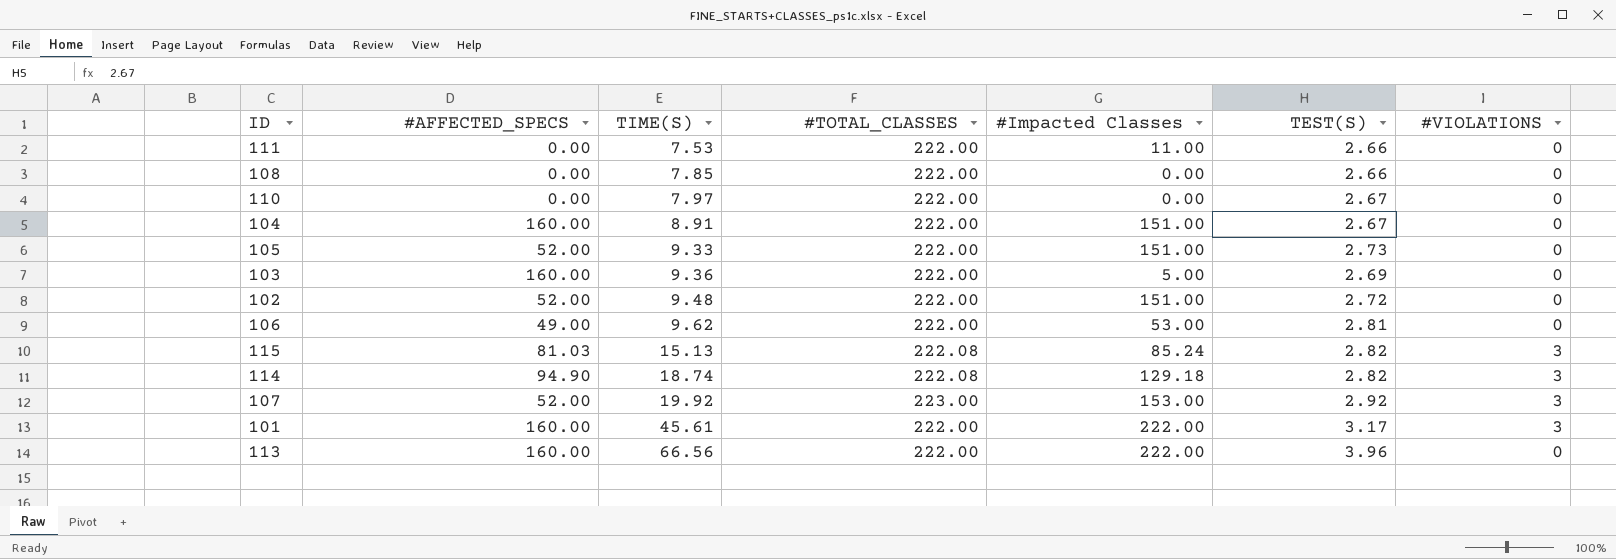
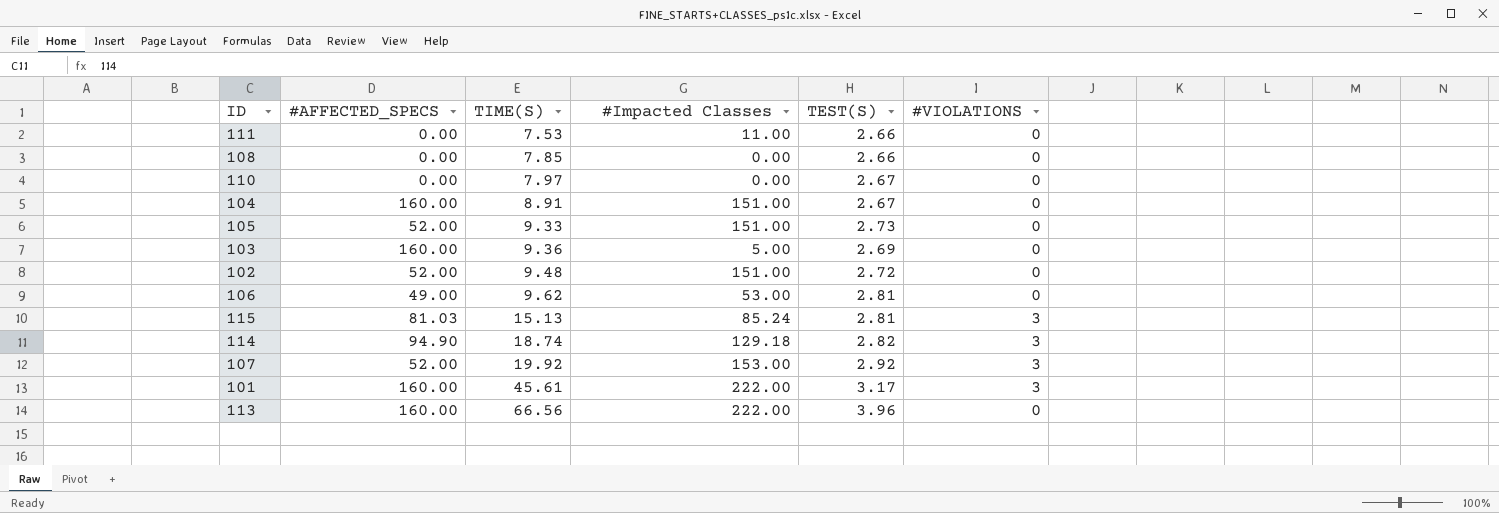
column #TOTAL_CLASSES | position: 4 -> none
115 | TEST(S): 2.82 -> 2.81

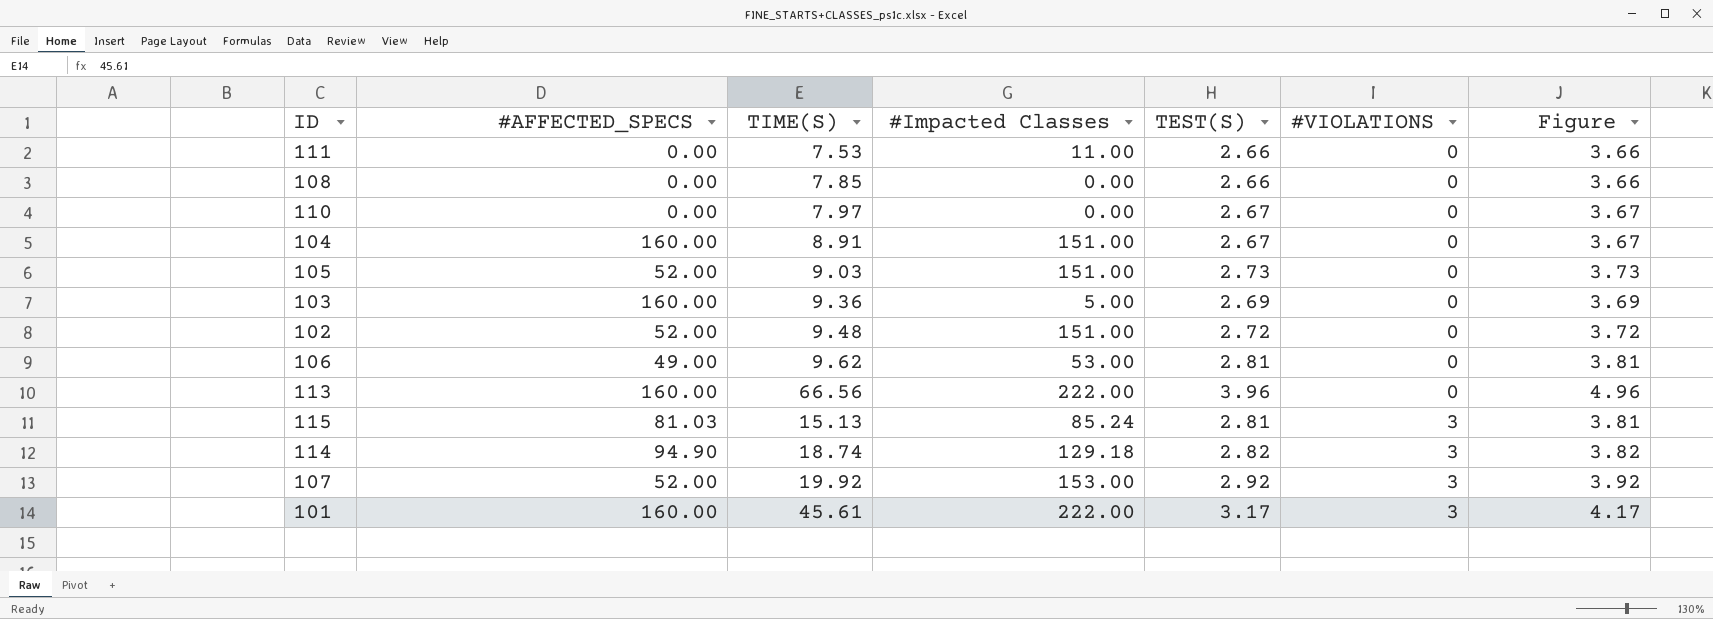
row order: TIME(S) ascending -> #VIOLATIONS ascending
column Figure | formula: none -> [TEST(S)] + 1
105 | TIME(S): 9.33 -> 9.03

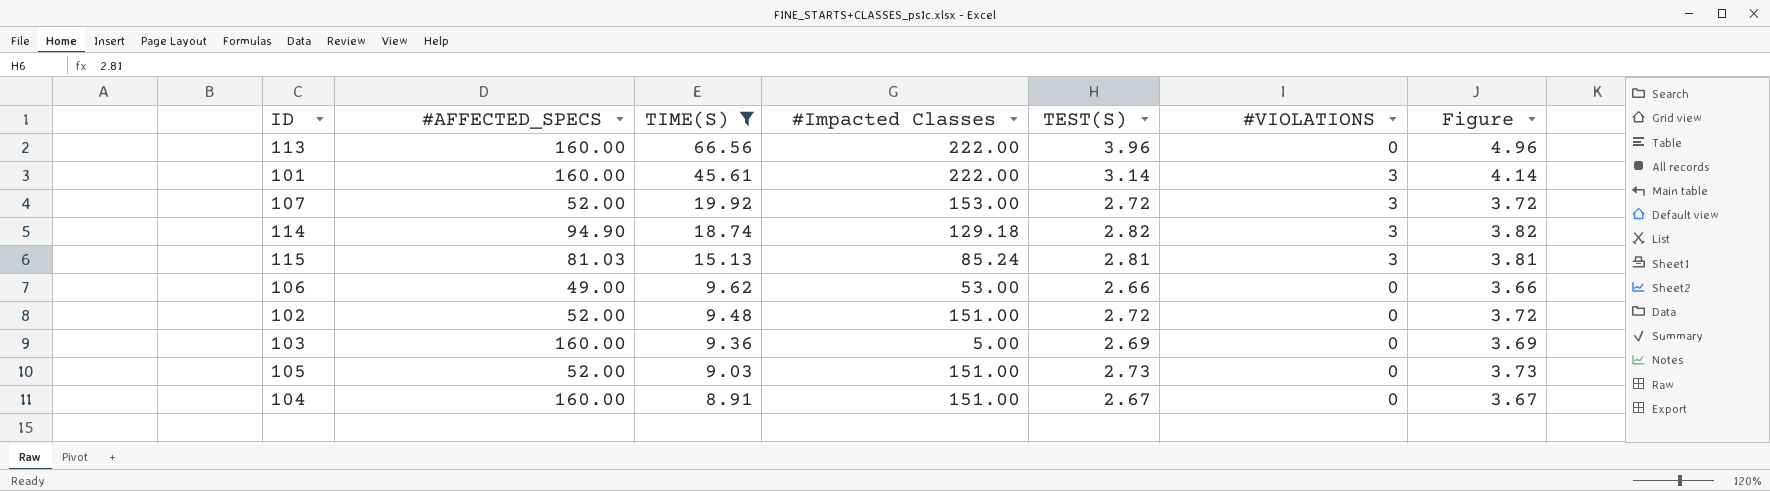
filter: none -> TIME(S) >= 8.91
row order: #VIOLATIONS ascending -> TIME(S) descending
101 | TEST(S): 3.17 -> 3.14
101 | Figure: 4.17 -> 4.14
107 | TEST(S): 2.92 -> 2.72
107 | Figure: 3.92 -> 3.72
106 | TEST(S): 2.81 -> 2.66
106 | Figure: 3.81 -> 3.66

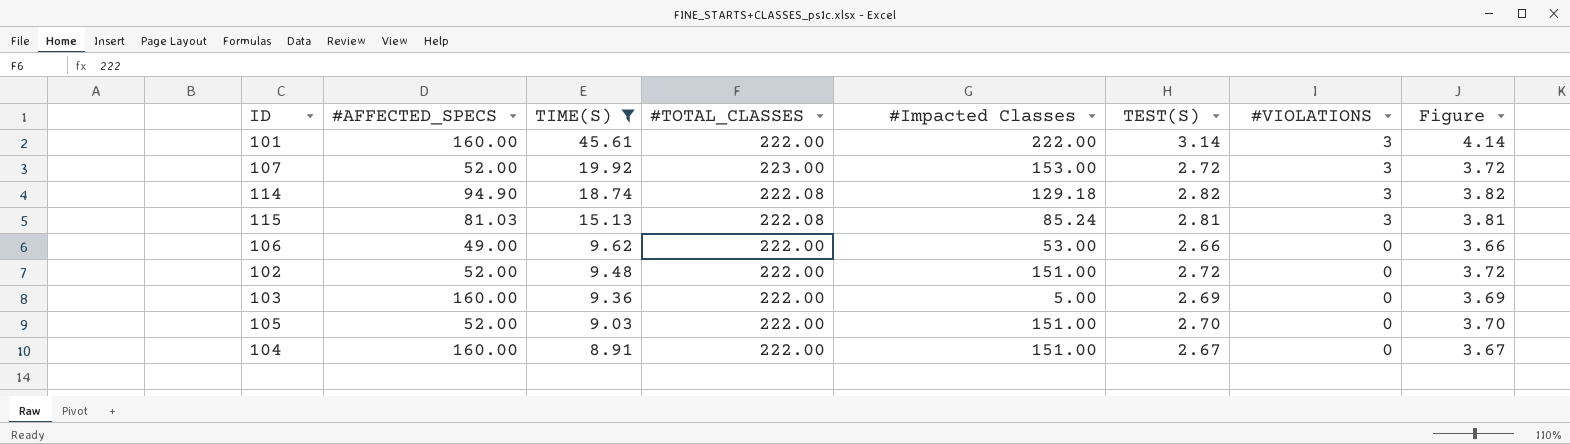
column #TOTAL_CLASSES | position: none -> 4
row 113: 160.00 | 66.56 | 222.00 | 3.96 | 0 | 4.96 -> none
105 | TEST(S): 2.73 -> 2.70
105 | Figure: 3.73 -> 3.70

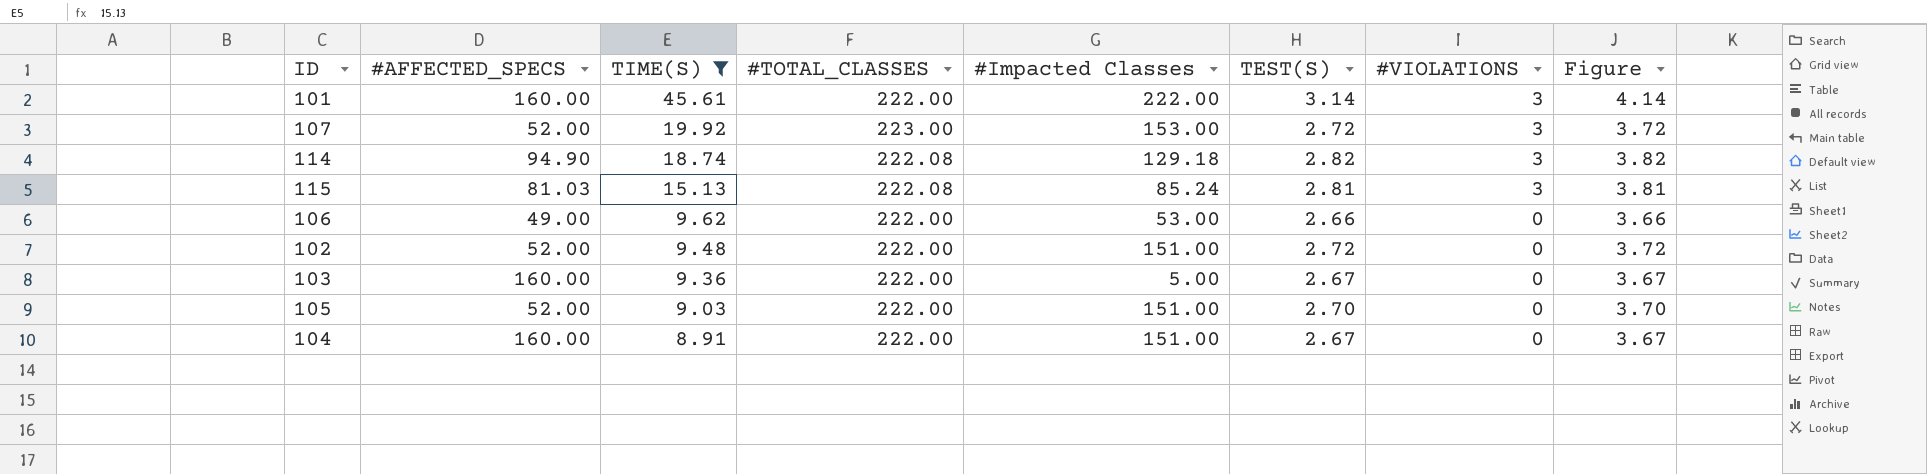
103 | TEST(S): 2.69 -> 2.67
103 | Figure: 3.69 -> 3.67

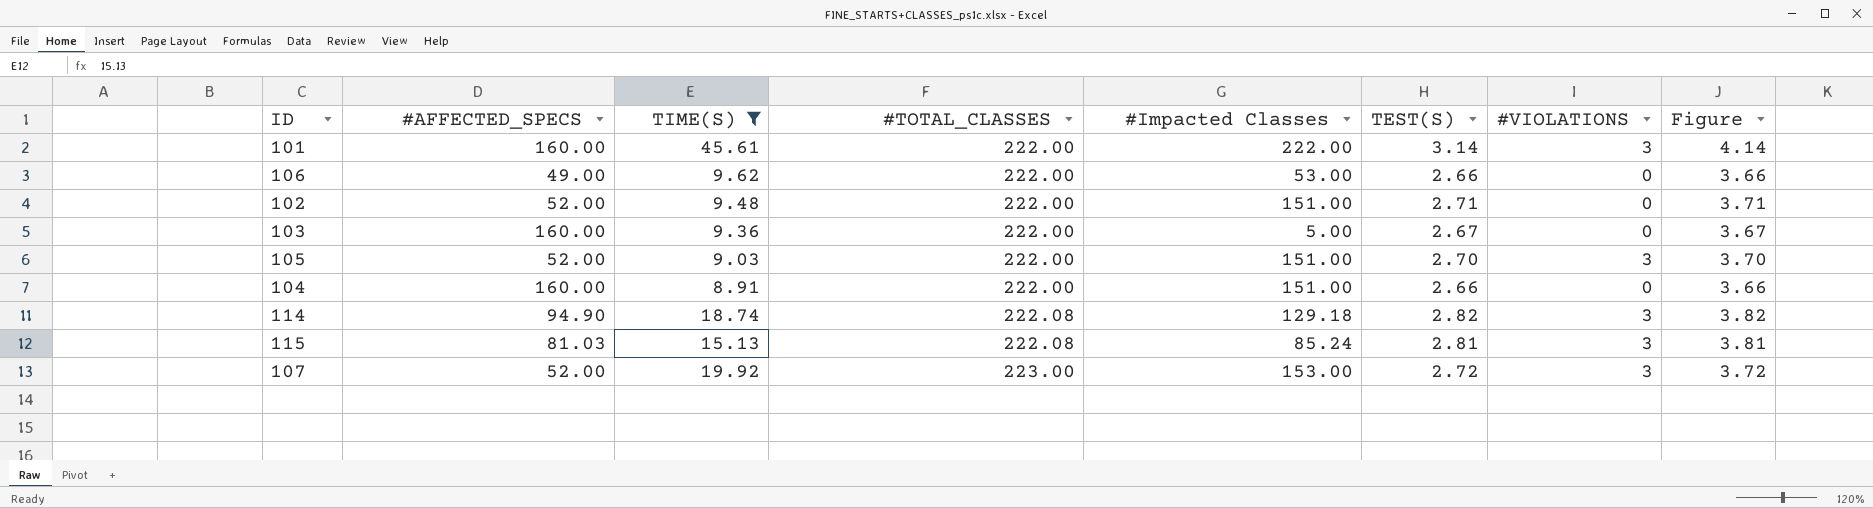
row order: TIME(S) descending -> #TOTAL_CLASSES ascending
102 | TEST(S): 2.72 -> 2.71
102 | Figure: 3.72 -> 3.71
105 | #VIOLATIONS: 0 -> 3
104 | TEST(S): 2.67 -> 2.66
104 | Figure: 3.67 -> 3.66

